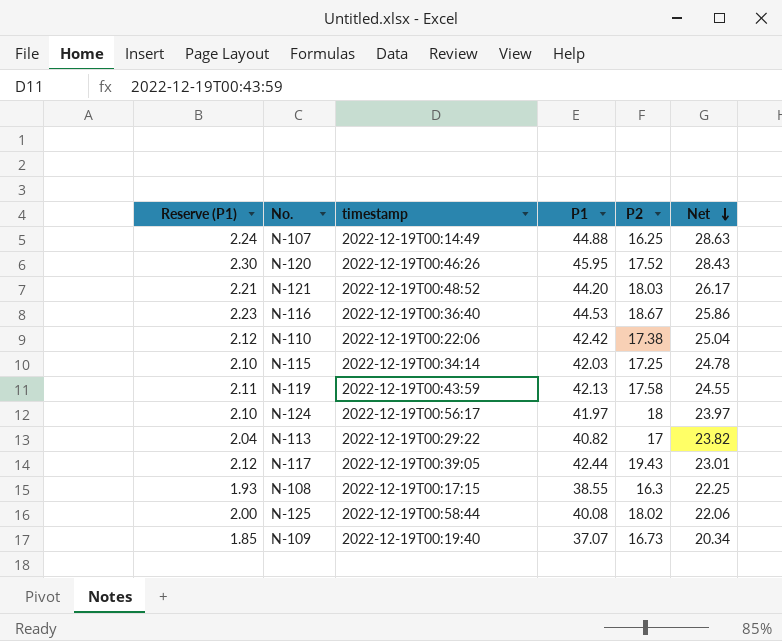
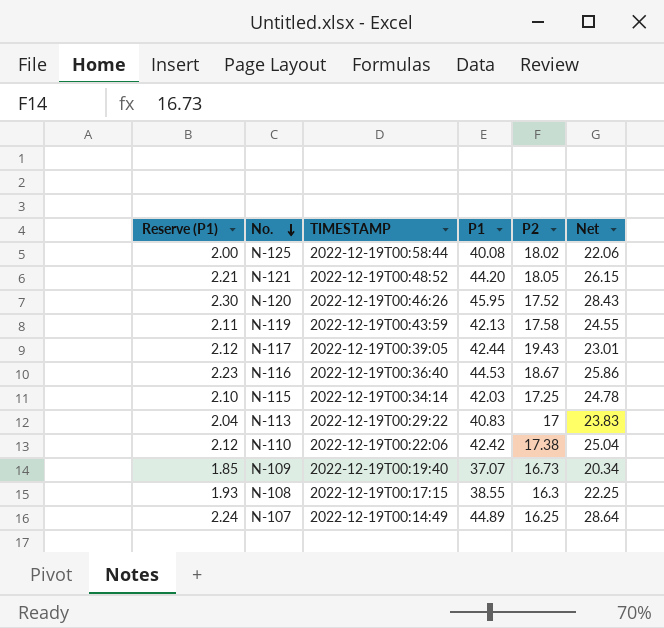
row order: Net descending -> No. descending
column name: timestamp -> TIMESTAMP
row N-124: 2.10 | 2022-12-19T00:56:17 | 41.97 | 18 | 23.97 -> none
N-121 | P2: 18.03 -> 18.05
N-121 | Net: 26.17 -> 26.15
N-113 | P1: 40.82 -> 40.83
N-113 | Net: 23.82 -> 23.83
N-107 | P1: 44.88 -> 44.89
N-107 | Net: 28.63 -> 28.64

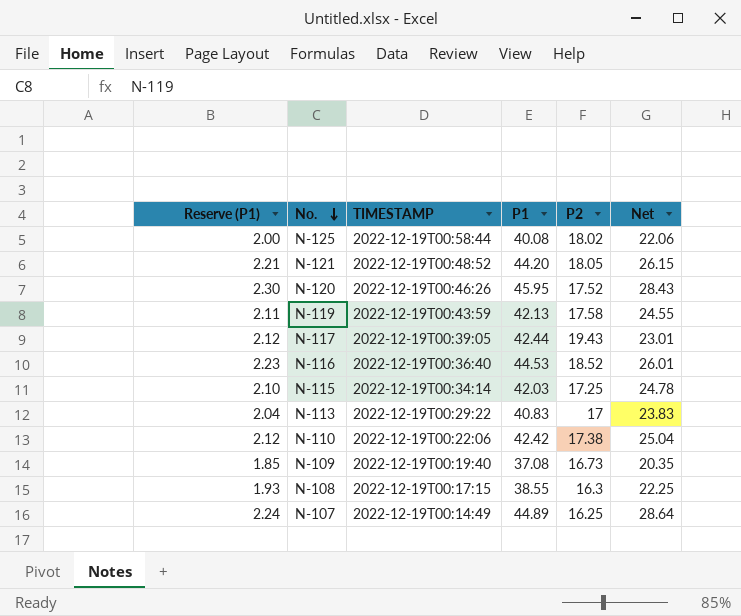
N-116 | P2: 18.67 -> 18.52
N-116 | Net: 25.86 -> 26.01
N-109 | P1: 37.07 -> 37.08
N-109 | Net: 20.34 -> 20.35

